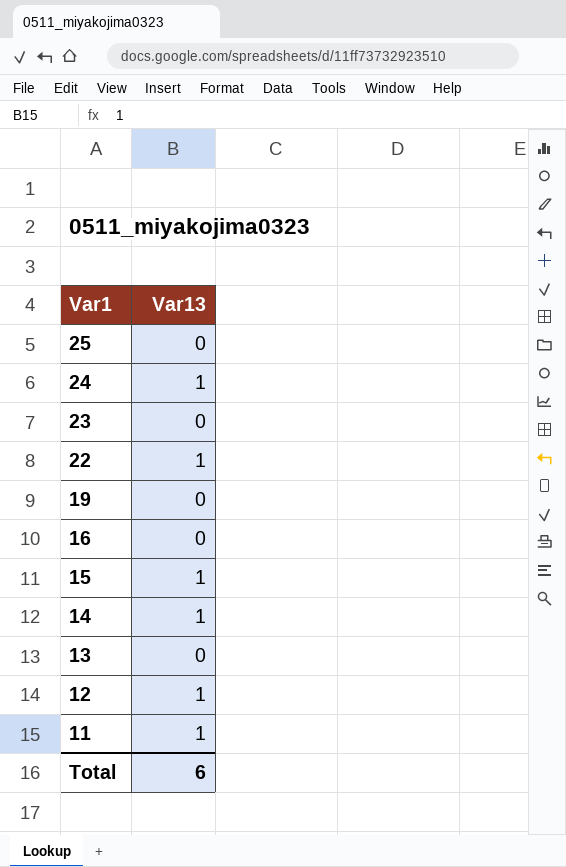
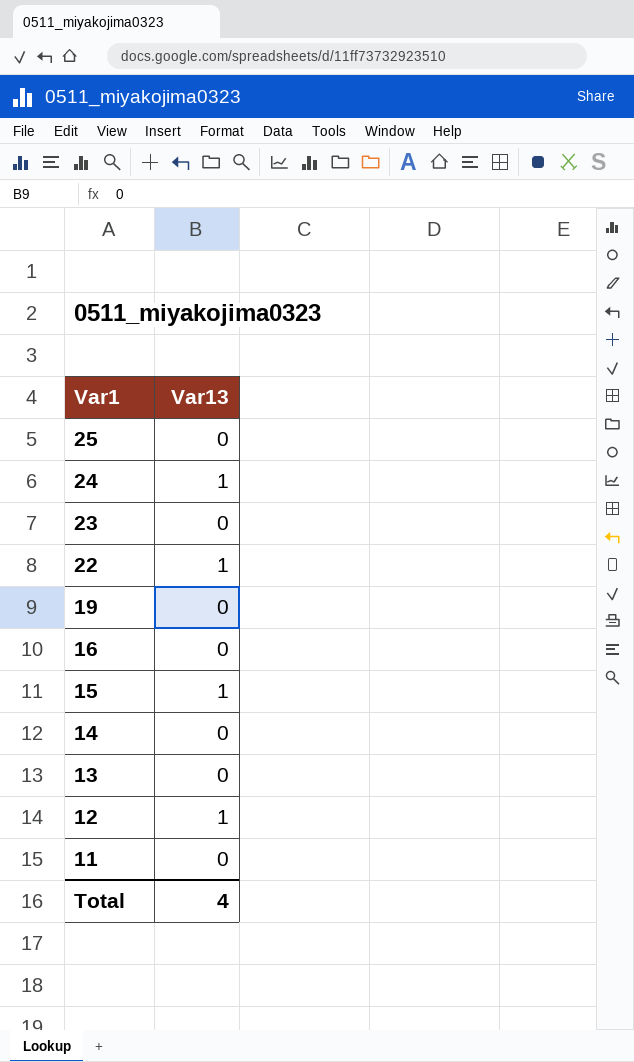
14 | Var13: 1 -> 0
11 | Var13: 1 -> 0
Total | Var13: 6 -> 4

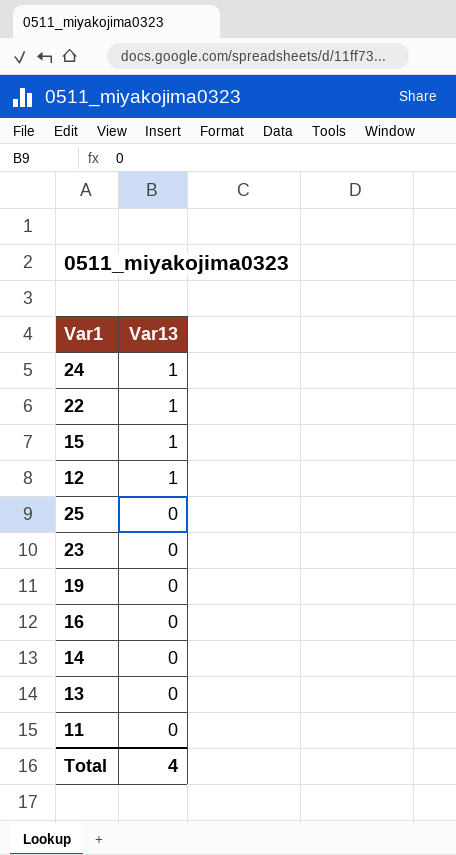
row order: Var1 descending -> Var13 descending

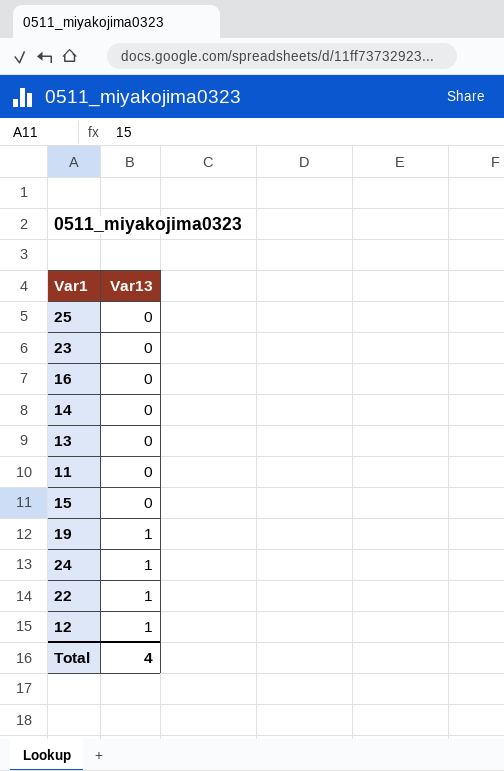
row order: Var13 descending -> Var13 ascending
15 | Var13: 1 -> 0
19 | Var13: 0 -> 1

